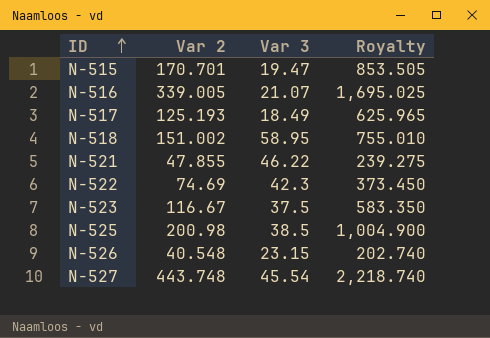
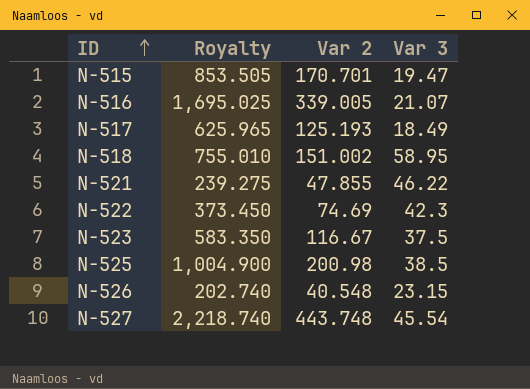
column Royalty | position: 4 -> 2

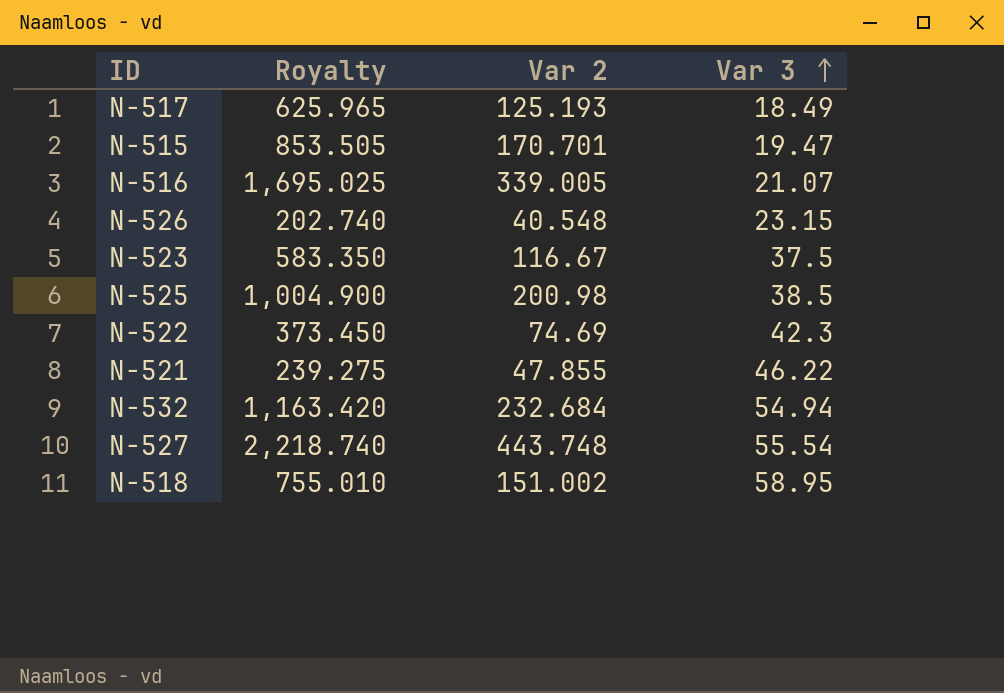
row order: ID ascending -> Var 3 ascending
row N-532: none -> 1,163.420 | 232.684 | 54.94
N-527 | Var 3: 45.54 -> 55.54

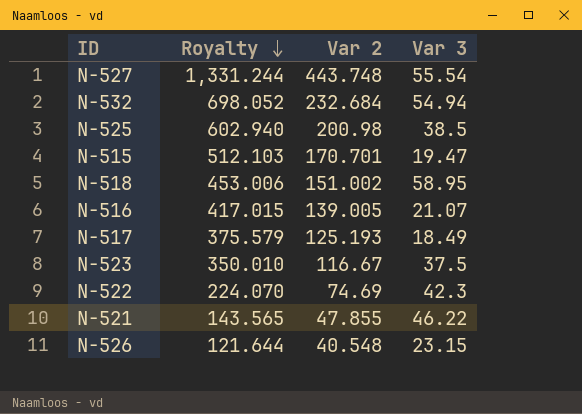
row order: Var 3 ascending -> Royalty descending
column Royalty | formula: [Var 2] * 5 -> [Var 2] * 3
N-516 | Var 2: 339.005 -> 139.005

